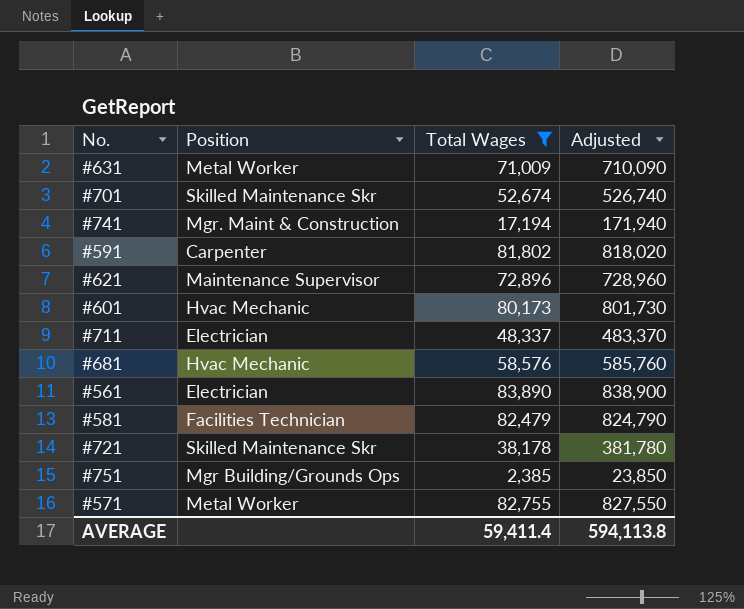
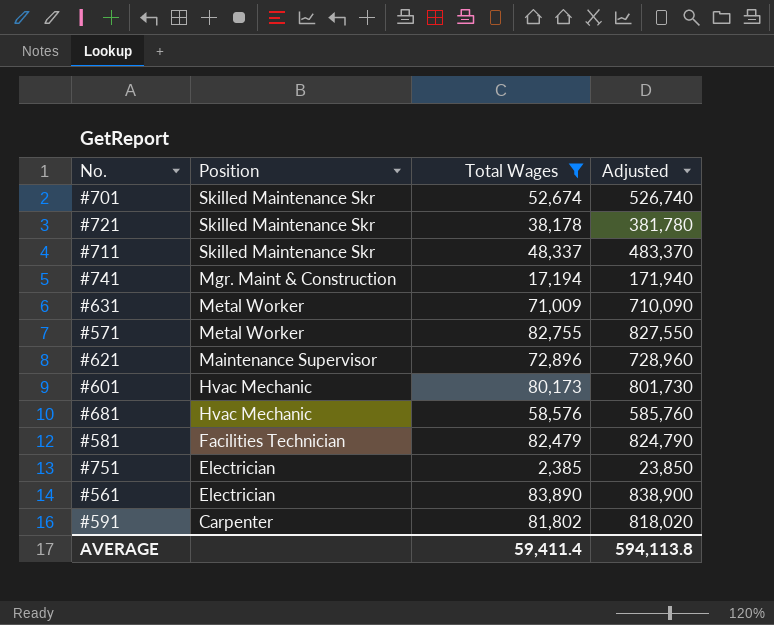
row order: none -> Position descending
#711 | Position: Electrician -> Skilled Maintenance Skr
#751 | Position: Mgr Building/Grounds Ops -> Electrician

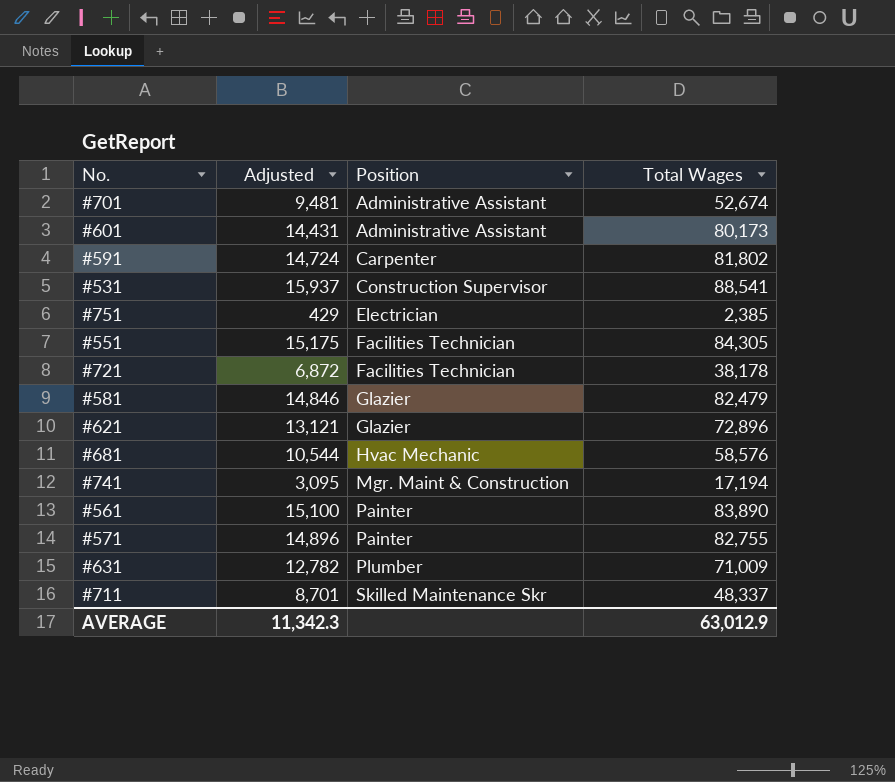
filter: Total Wages <= 83,890 -> none
row order: Position descending -> Position ascending
column Adjusted | formula: [Total Wages] * 10 -> [Total Wages] * 0.18
column Adjusted | position: 4 -> 2
#701 | Position: Skilled Maintenance Skr -> Administrative Assistant
#601 | Position: Hvac Mechanic -> Administrative Assistant
#721 | Position: Skilled Maintenance Skr -> Facilities Technician
#581 | Position: Facilities Technician -> Glazier
#621 | Position: Maintenance Supervisor -> Glazier
#561 | Position: Electrician -> Painter
#571 | Position: Metal Worker -> Painter
#631 | Position: Metal Worker -> Plumber
AVERAGE | Adjusted: 594,113.8 -> 11,342.3
AVERAGE | Total Wages: 59,411.4 -> 63,012.9

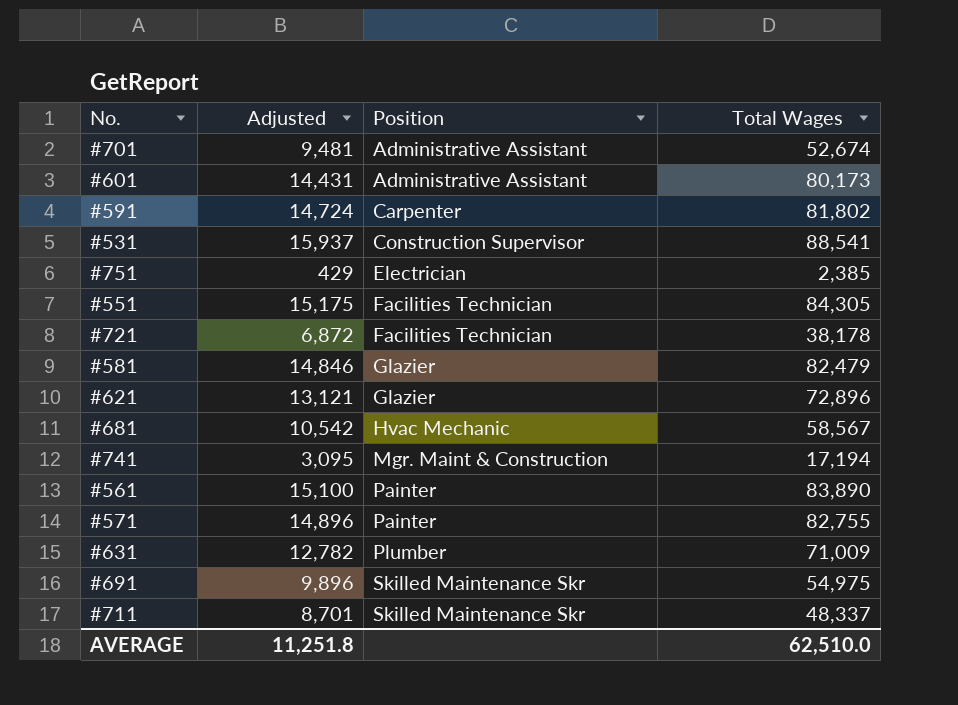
#681 | Adjusted: 10,544 -> 10,542
#681 | Total Wages: 58,576 -> 58,567
row #691: none -> 9,896 | Skilled Maintenance Skr | 54,975
AVERAGE | Adjusted: 11,342.3 -> 11,251.8
AVERAGE | Total Wages: 63,012.9 -> 62,510.0

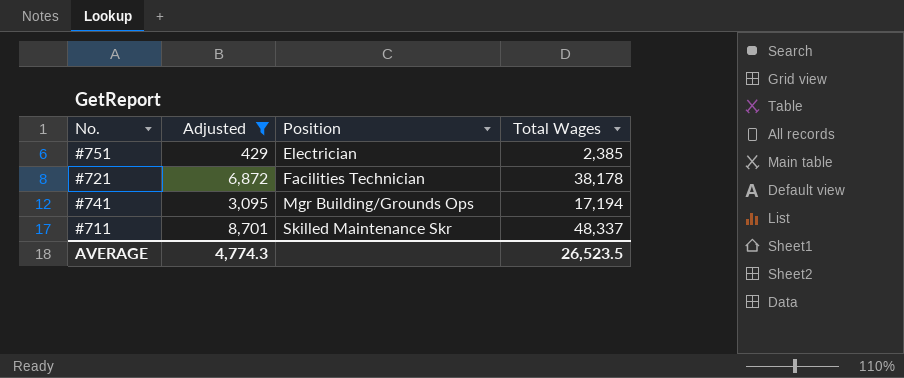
filter: none -> Adjusted <= 8,701
#741 | Position: Mgr. Maint & Construction -> Mgr Building/Grounds Ops
AVERAGE | Adjusted: 11,251.8 -> 4,774.3
AVERAGE | Total Wages: 62,510.0 -> 26,523.5

